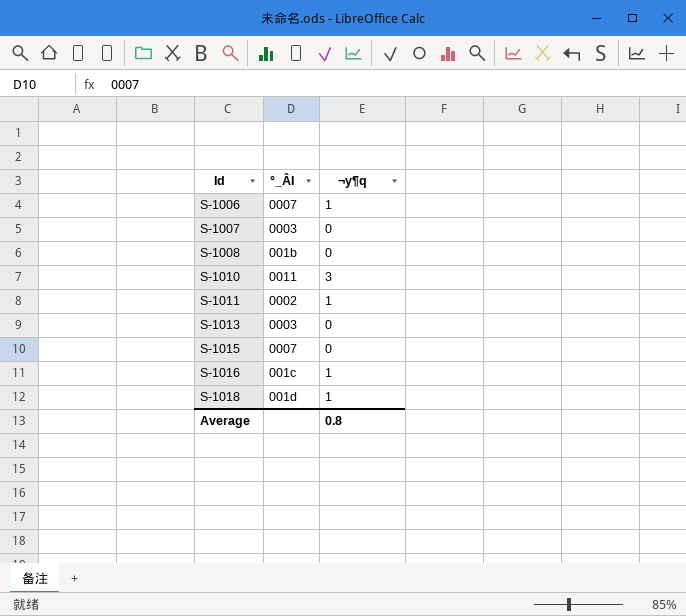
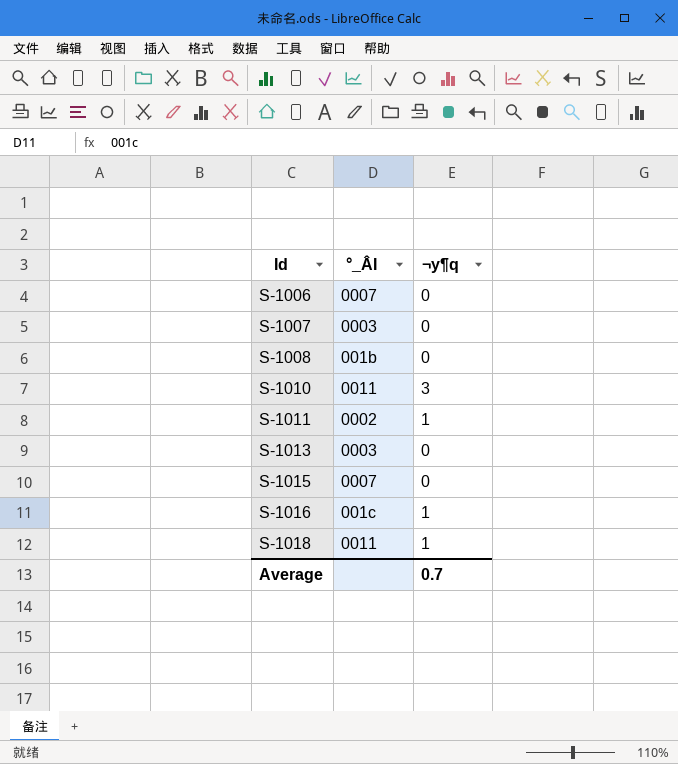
S-1006 | ¬y¶q: 1 -> 0
S-1018 | °_ÂI: 001d -> 0011
Average | ¬y¶q: 0.8 -> 0.7

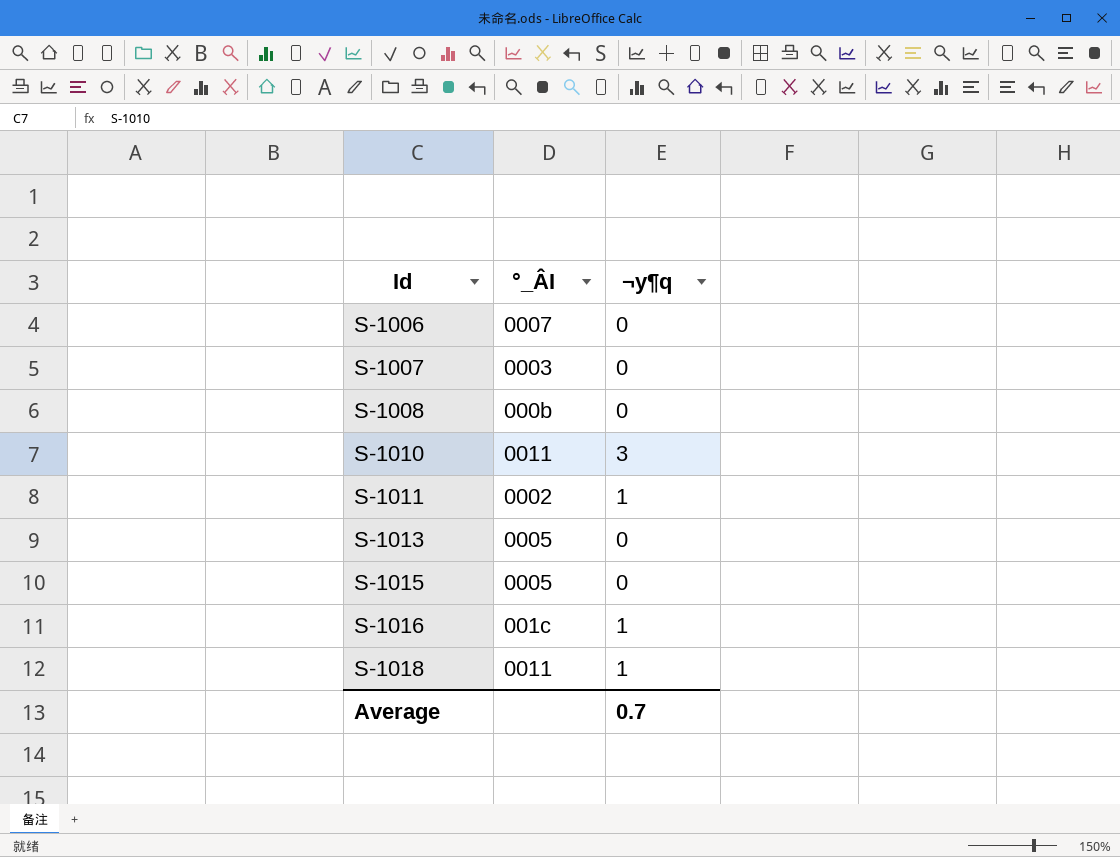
S-1008 | °_ÂI: 001b -> 000b
S-1013 | °_ÂI: 0003 -> 0005
S-1015 | °_ÂI: 0007 -> 0005

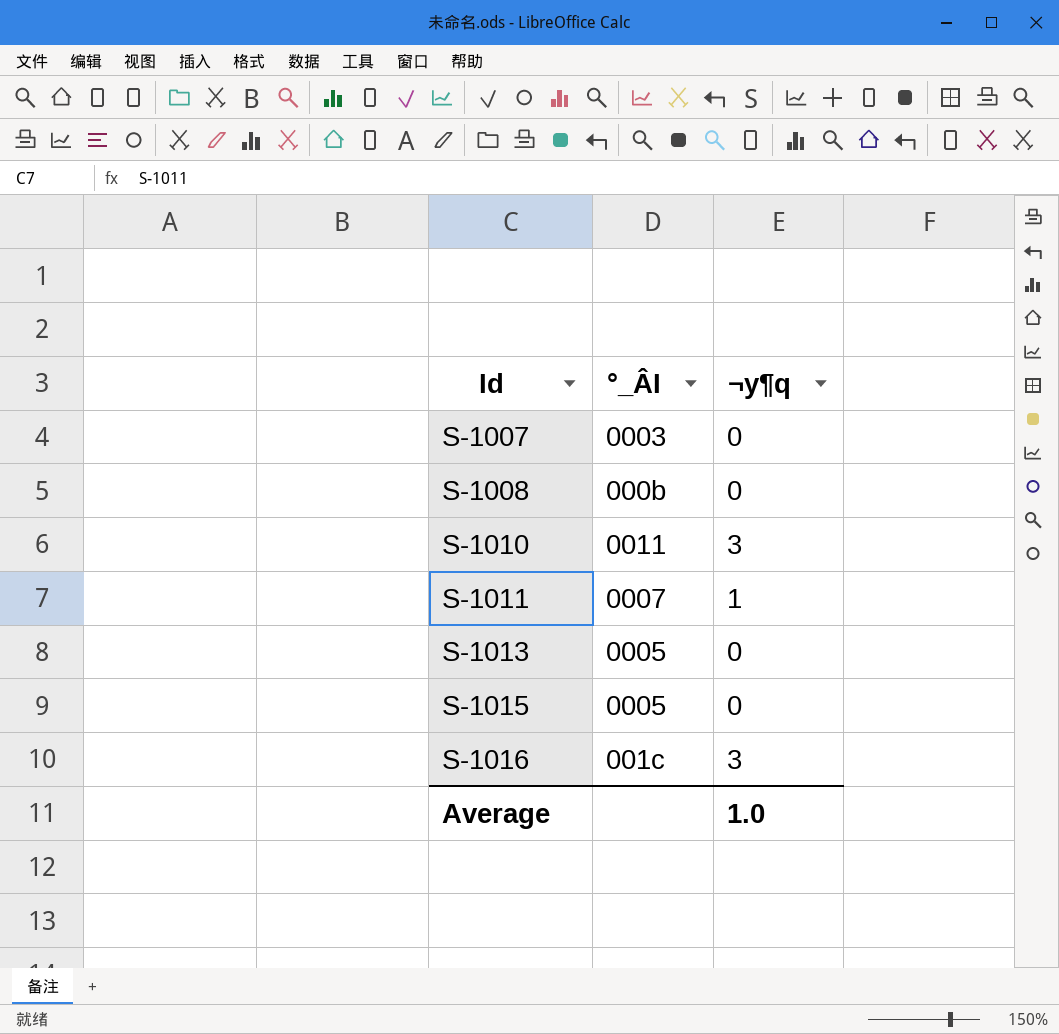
row S-1006: 0007 | 0 -> none
row S-1018: 0011 | 1 -> none
S-1011 | °_ÂI: 0002 -> 0007
S-1016 | ¬y¶q: 1 -> 3
Average | ¬y¶q: 0.7 -> 1.0

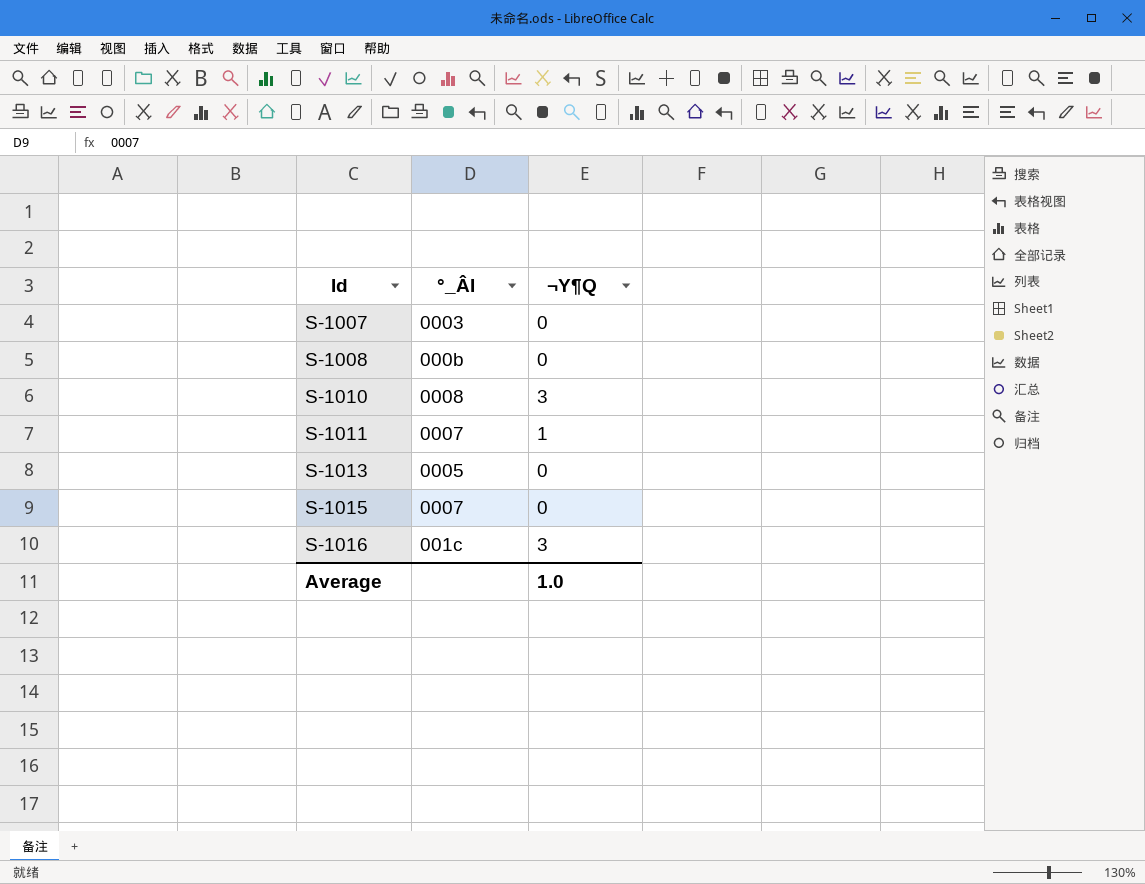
column name: ¬y¶q -> ¬Y¶Q
S-1010 | °_ÂI: 0011 -> 0008
S-1015 | °_ÂI: 0005 -> 0007

